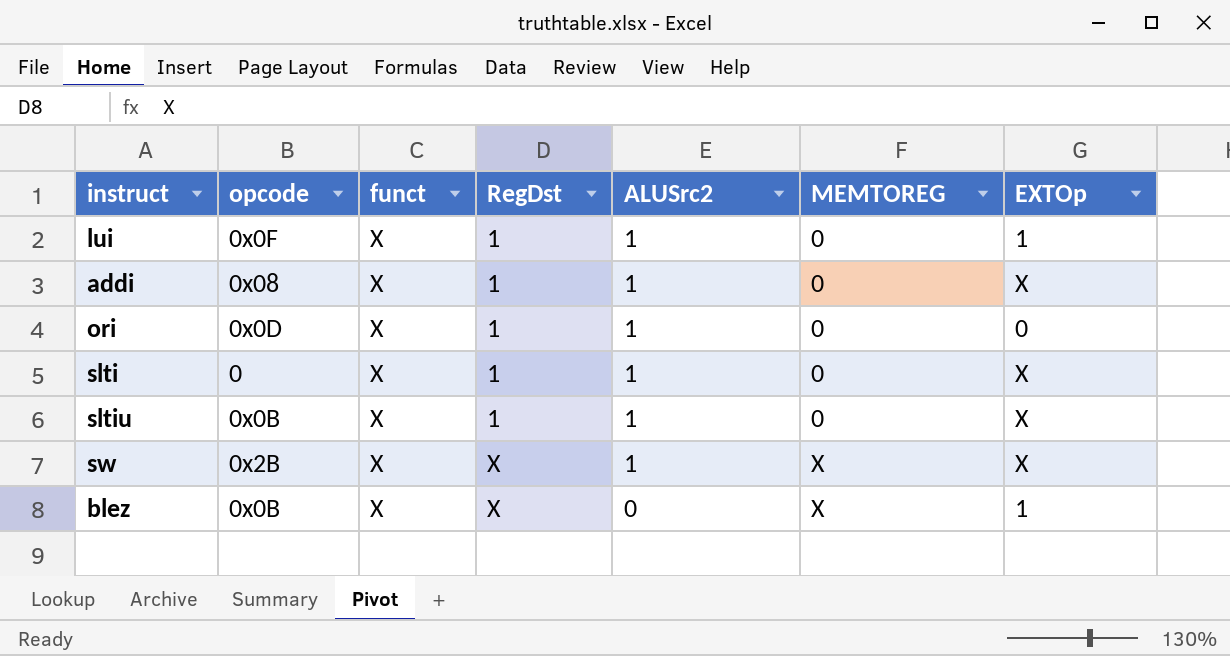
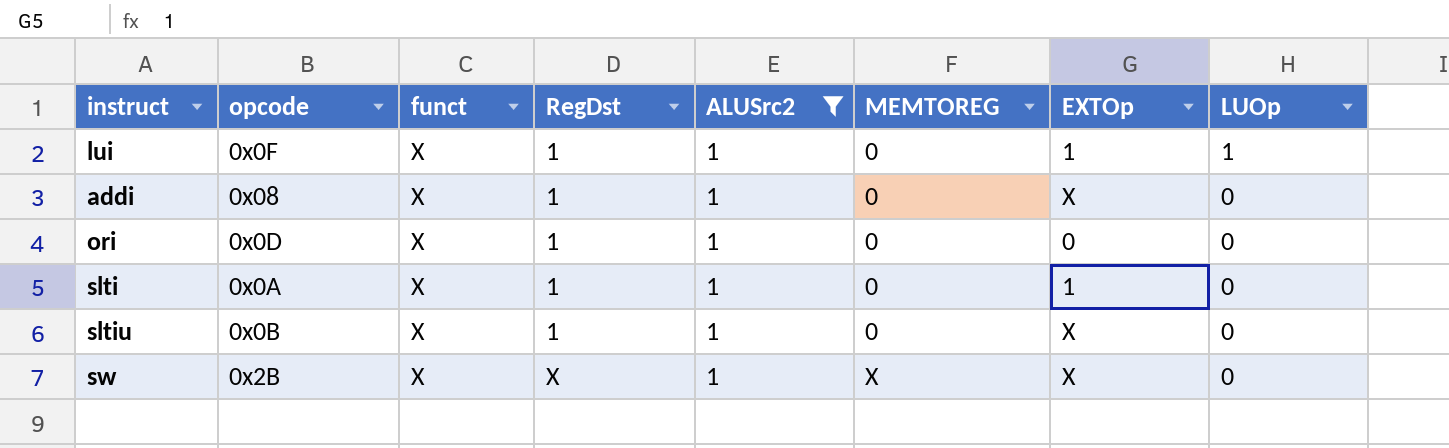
filter: none -> ALUSrc2 = 1
column LUOp | position: none -> 8
slti | opcode: 0 -> 0x0A
slti | EXTOp: X -> 1

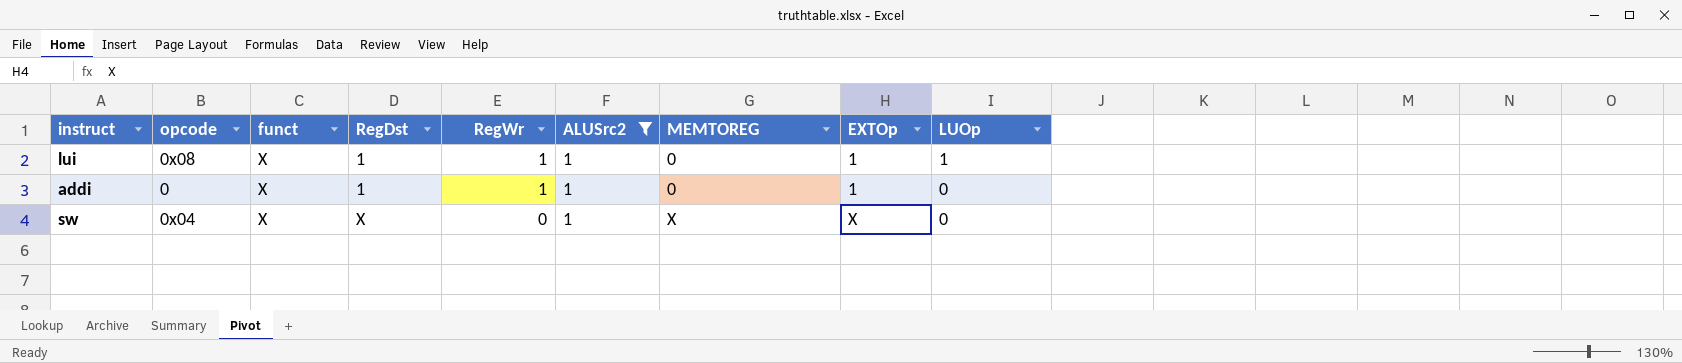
column RegWr | position: none -> 5
row ori: 0x0D | X | 1 | 1 | 0 | 0 | 0 -> none
row slti: 0x0A | X | 1 | 1 | 0 | 1 | 0 -> none
row sltiu: 0x0B | X | 1 | 1 | 0 | X | 0 -> none
lui | opcode: 0x0F -> 0x08
addi | opcode: 0x08 -> 0
addi | EXTOp: X -> 1
sw | opcode: 0x2B -> 0x04

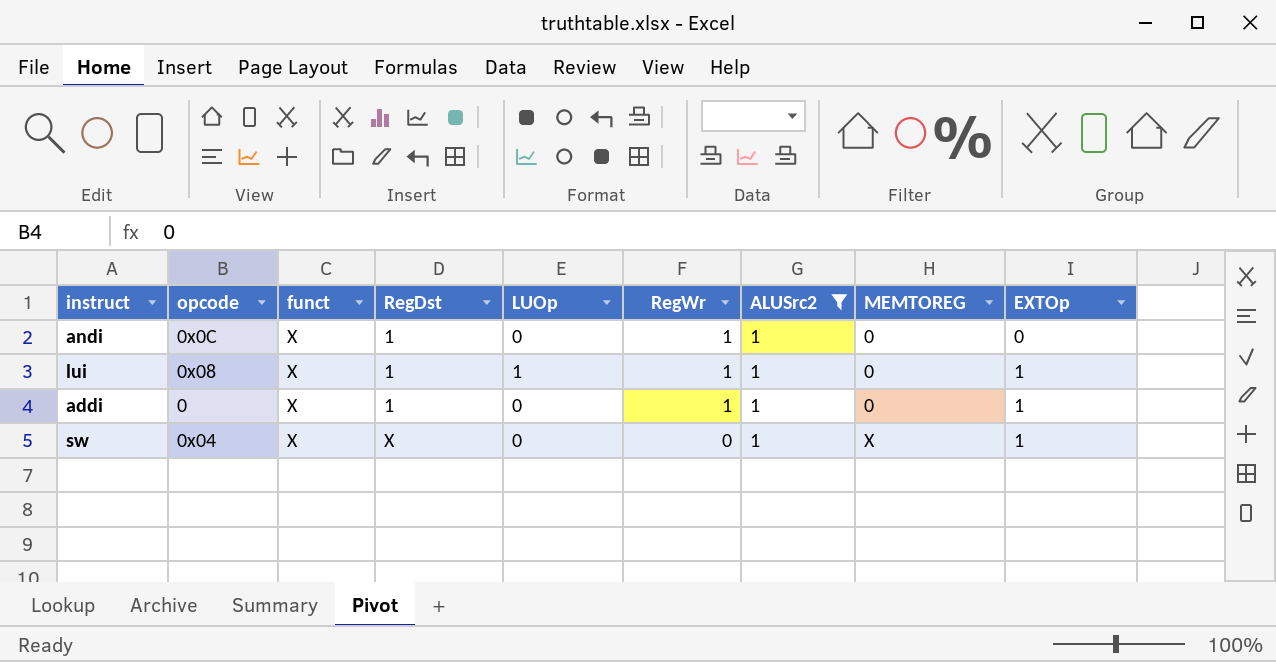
column LUOp | position: 9 -> 5
row andi: none -> 0x0C | X | 1 | 0 | 1 | 1 | 0 | 0
sw | EXTOp: X -> 1

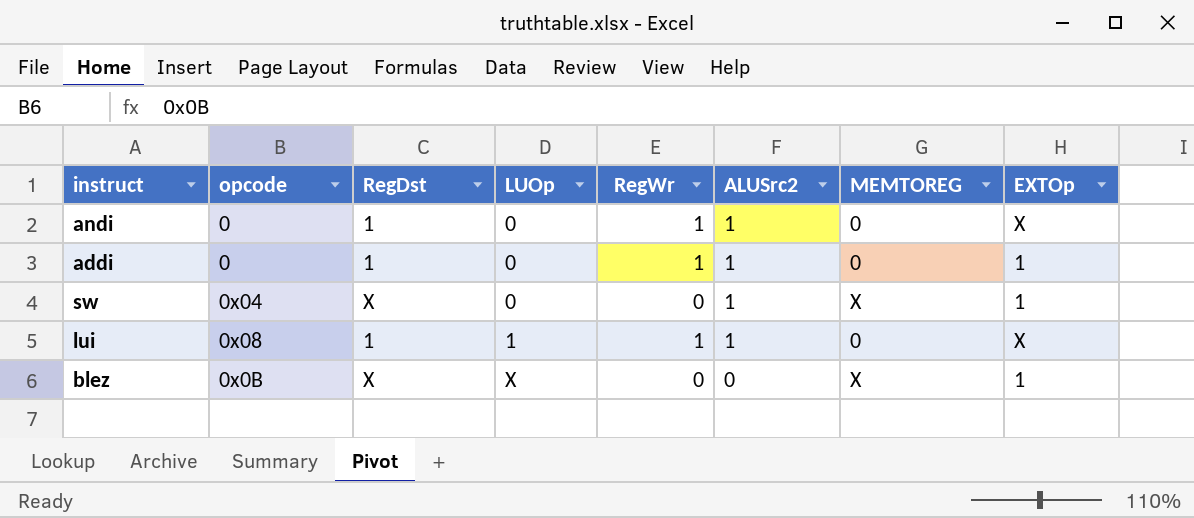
filter: ALUSrc2 = 1 -> none
row order: RegDst ascending -> LUOp ascending
column funct | position: 3 -> none
andi | opcode: 0x0C -> 0
andi | EXTOp: 0 -> X
lui | EXTOp: 1 -> X

